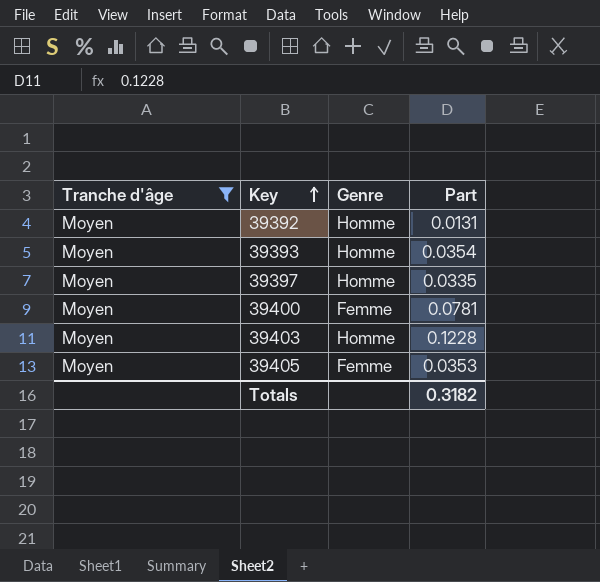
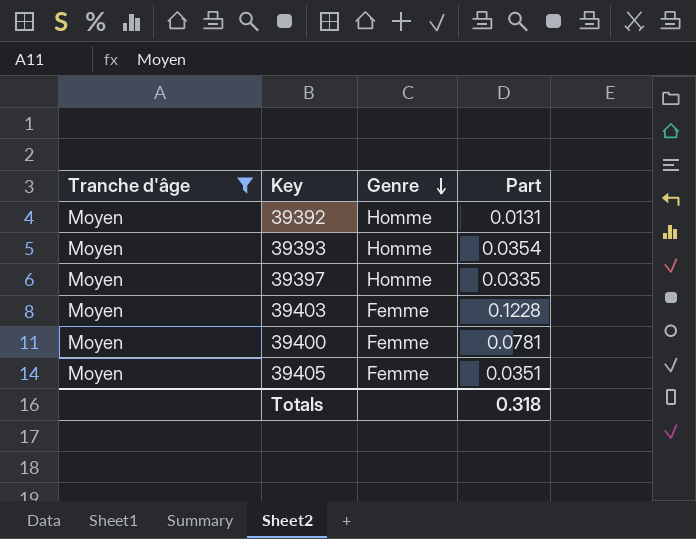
row order: Key ascending -> Genre descending
39403 | Genre: Homme -> Femme
39405 | Part: 0.0353 -> 0.0351
Totals | Part: 0.3182 -> 0.318

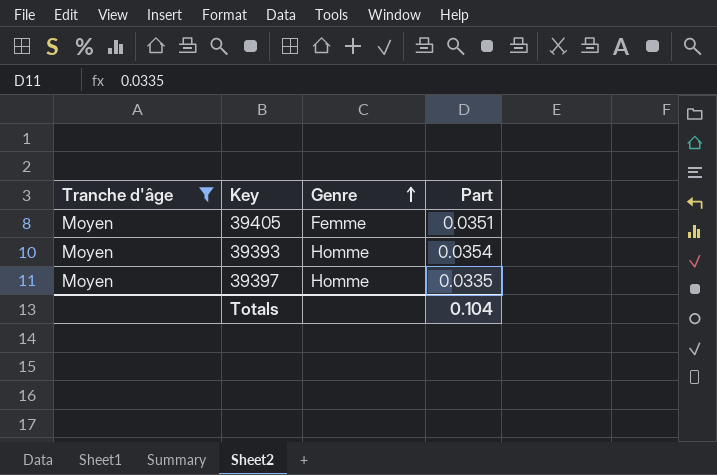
row order: Genre descending -> Genre ascending
row 39392: Moyen | Homme | 0.0131 -> none
row 39403: Moyen | Femme | 0.1228 -> none
row 39400: Moyen | Femme | 0.0781 -> none
Totals | Part: 0.318 -> 0.104

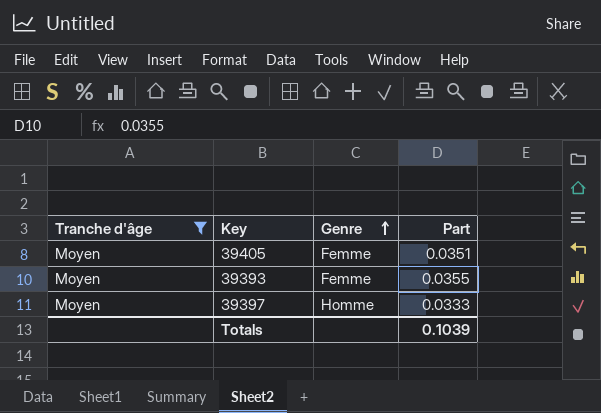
39393 | Genre: Homme -> Femme
39393 | Part: 0.0354 -> 0.0355
39397 | Part: 0.0335 -> 0.0333
Totals | Part: 0.104 -> 0.1039

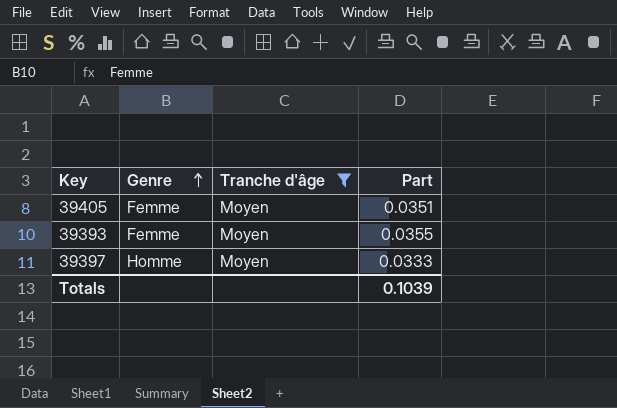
column Tranche d'âge | position: 1 -> 3

